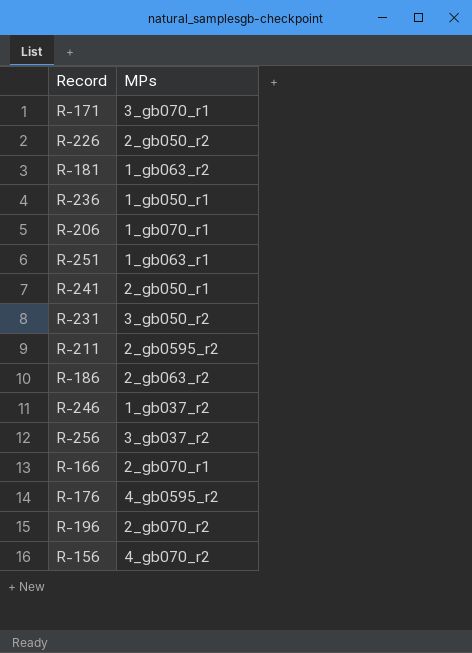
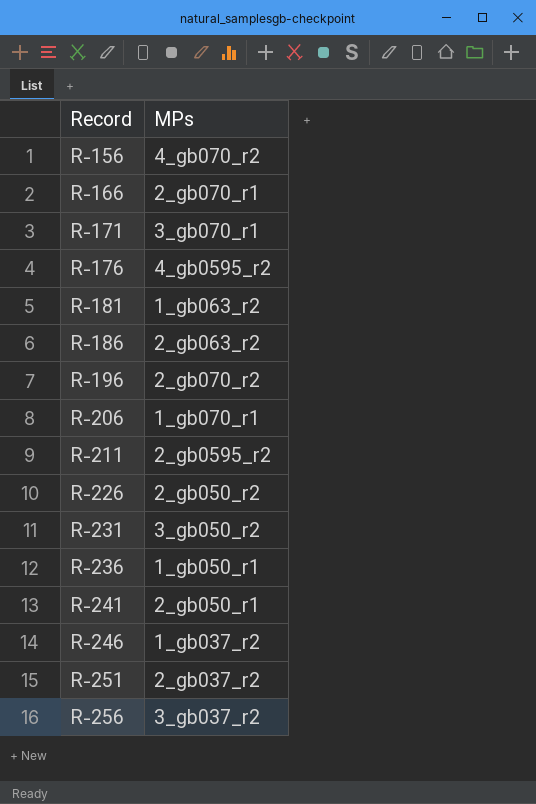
row order: none -> Record ascending
R-251 | MPs: 1_gb063_r1 -> 2_gb037_r2

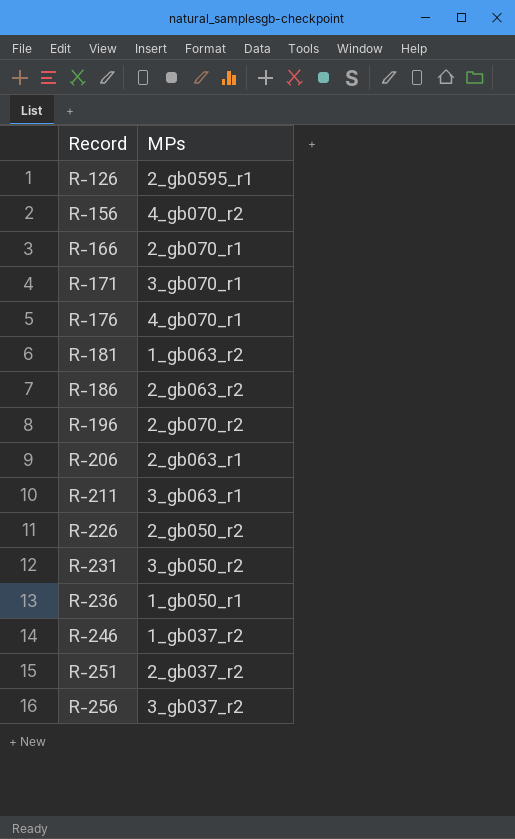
row R-241: 2_gb050_r1 -> none
row R-126: none -> 2_gb0595_r1
R-176 | MPs: 4_gb0595_r2 -> 4_gb070_r1
R-206 | MPs: 1_gb070_r1 -> 2_gb063_r1
R-211 | MPs: 2_gb0595_r2 -> 3_gb063_r1

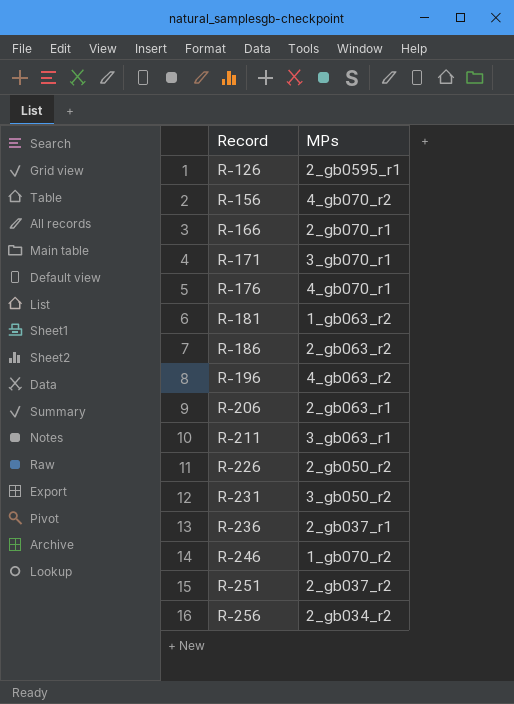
R-196 | MPs: 2_gb070_r2 -> 4_gb063_r2
R-236 | MPs: 1_gb050_r1 -> 2_gb037_r1
R-246 | MPs: 1_gb037_r2 -> 1_gb070_r2
R-256 | MPs: 3_gb037_r2 -> 2_gb034_r2

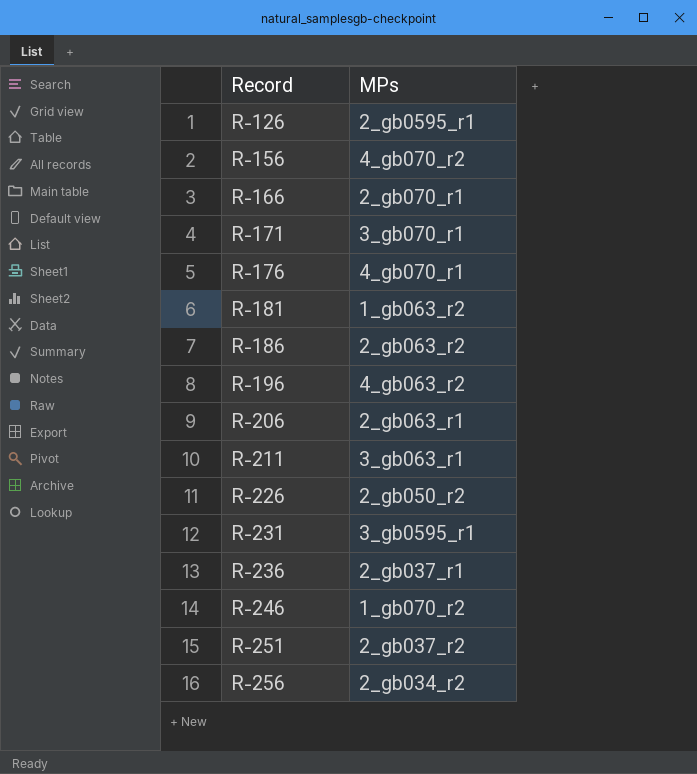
R-231 | MPs: 3_gb050_r2 -> 3_gb0595_r1

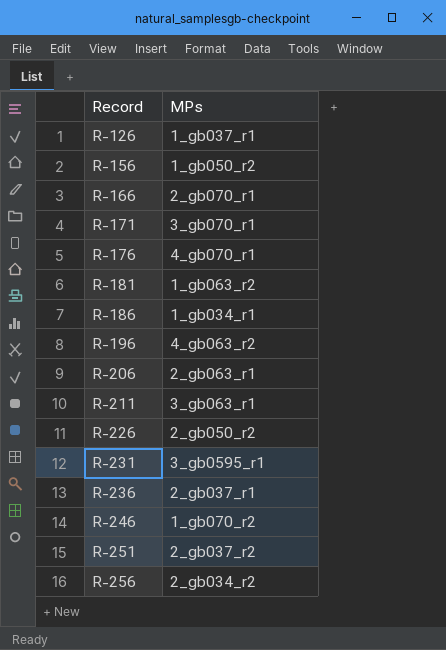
R-126 | MPs: 2_gb0595_r1 -> 1_gb037_r1
R-156 | MPs: 4_gb070_r2 -> 1_gb050_r2
R-186 | MPs: 2_gb063_r2 -> 1_gb034_r1

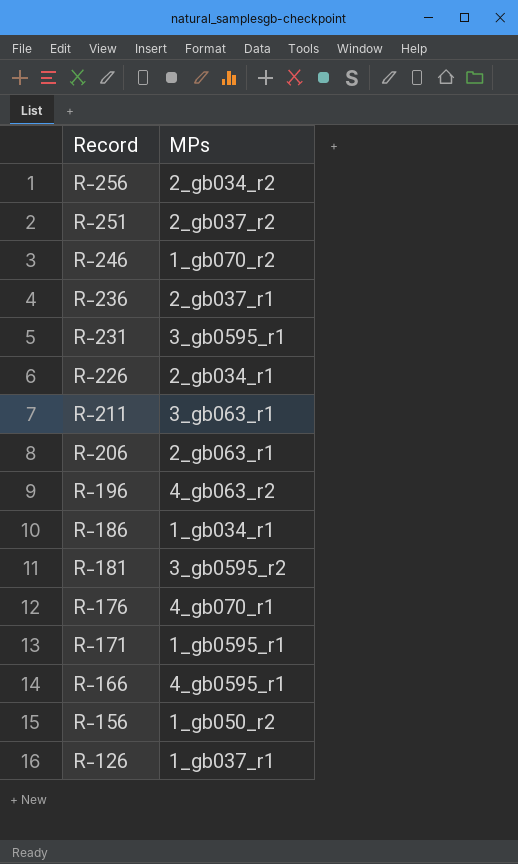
row order: Record ascending -> Record descending
R-226 | MPs: 2_gb050_r2 -> 2_gb034_r1
R-181 | MPs: 1_gb063_r2 -> 3_gb0595_r2
R-171 | MPs: 3_gb070_r1 -> 1_gb0595_r1
R-166 | MPs: 2_gb070_r1 -> 4_gb0595_r1

